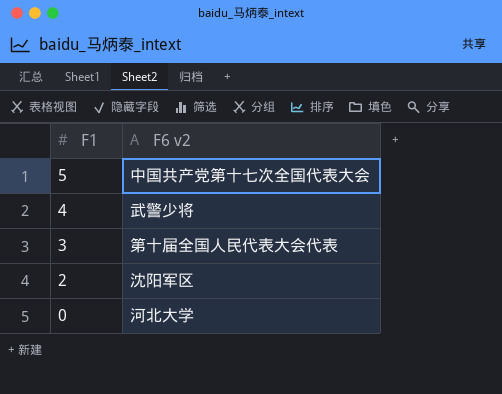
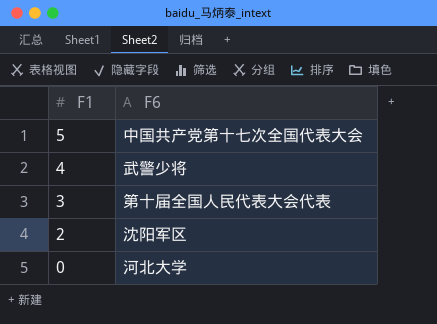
column name: F6 v2 -> F6

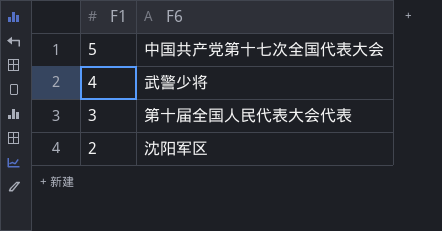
row 0: 河北大学 -> none

